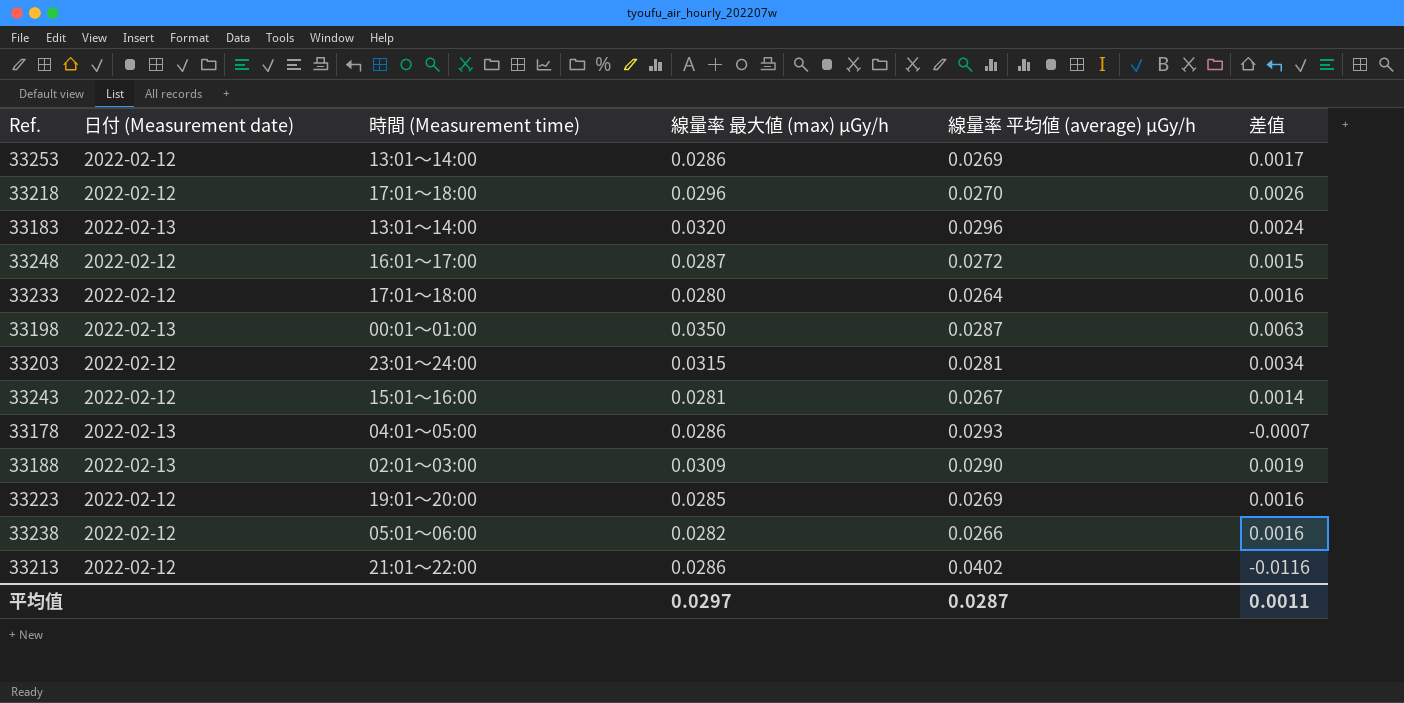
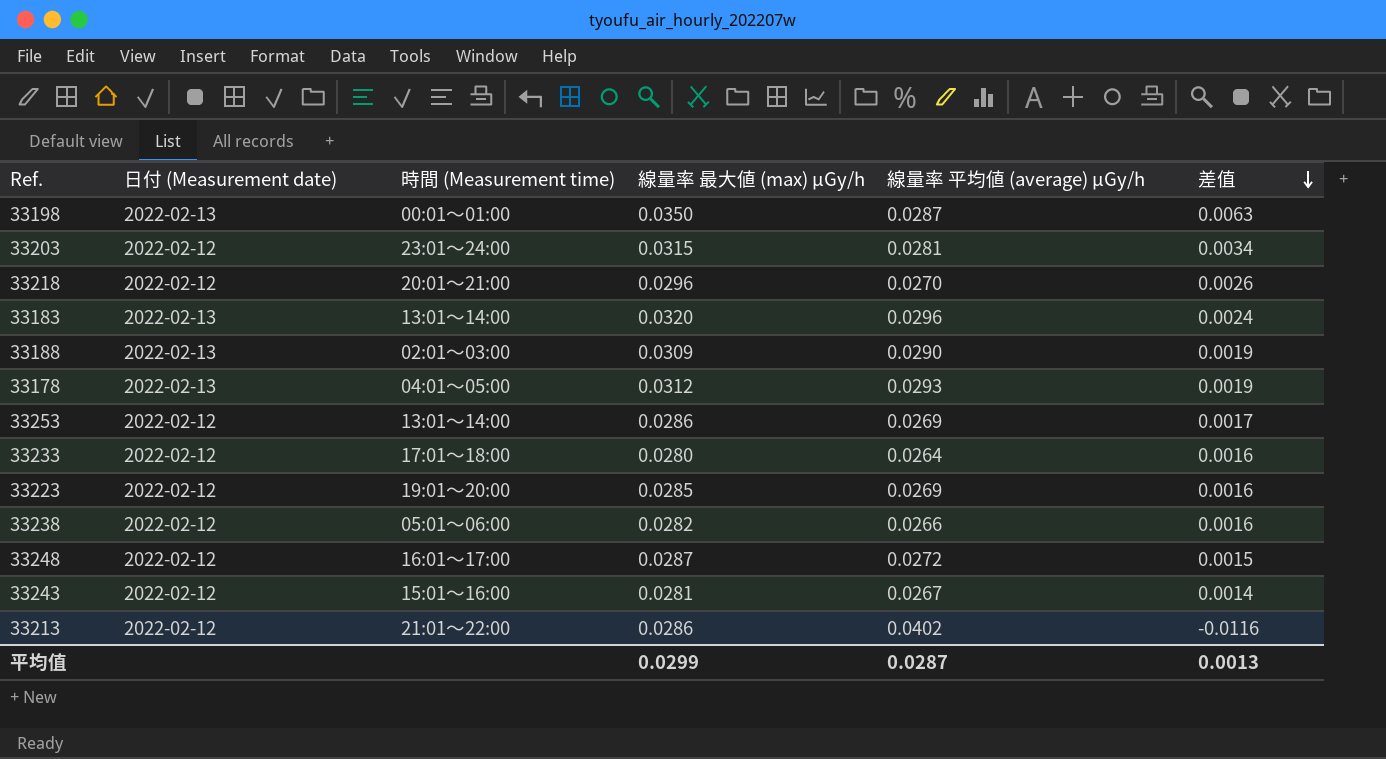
row order: none -> 差值 descending
33218 | 時間 (Measurement time): 17:01～18:00 -> 20:01～21:00
33178 | 線量率 最大値 (max) μGy/h: 0.0286 -> 0.0312
33178 | 差值: -0.0007 -> 0.0019
平均值 | 線量率 最大値 (max) μGy/h: 0.0297 -> 0.0299
平均值 | 差值: 0.0011 -> 0.0013

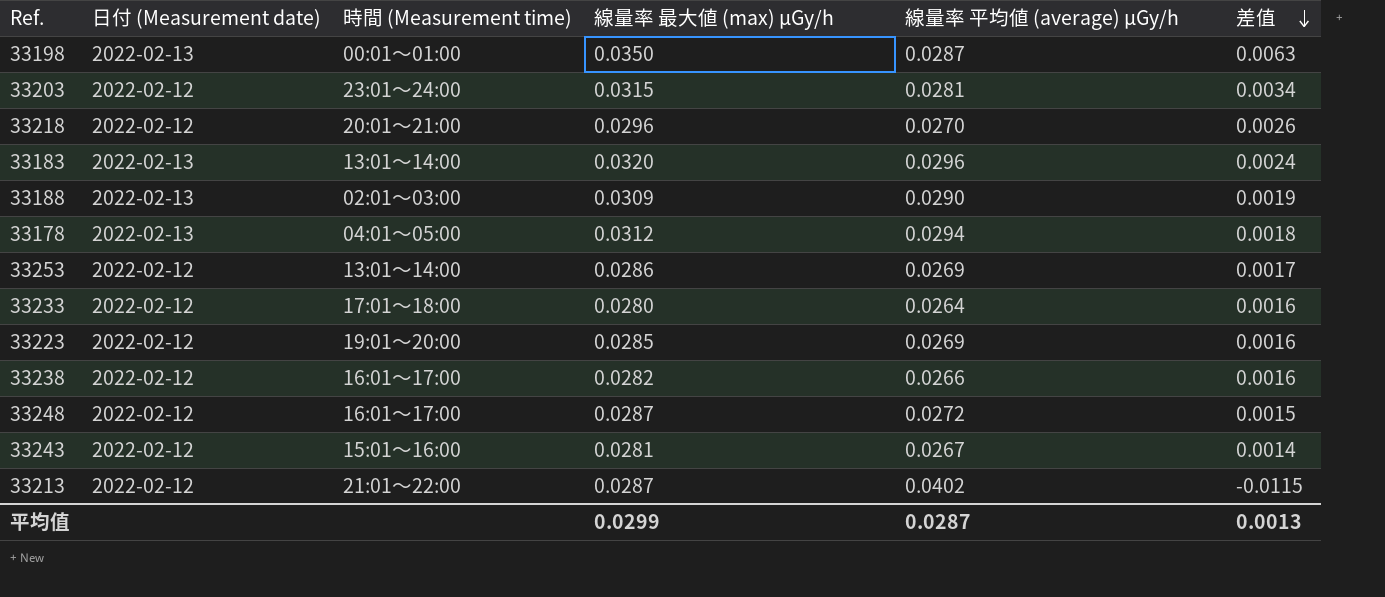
33178 | 線量率 平均値 (average) μGy/h: 0.0293 -> 0.0294
33178 | 差值: 0.0019 -> 0.0018
33238 | 時間 (Measurement time): 05:01～06:00 -> 16:01～17:00
33213 | 線量率 最大値 (max) μGy/h: 0.0286 -> 0.0287
33213 | 差值: -0.0116 -> -0.0115

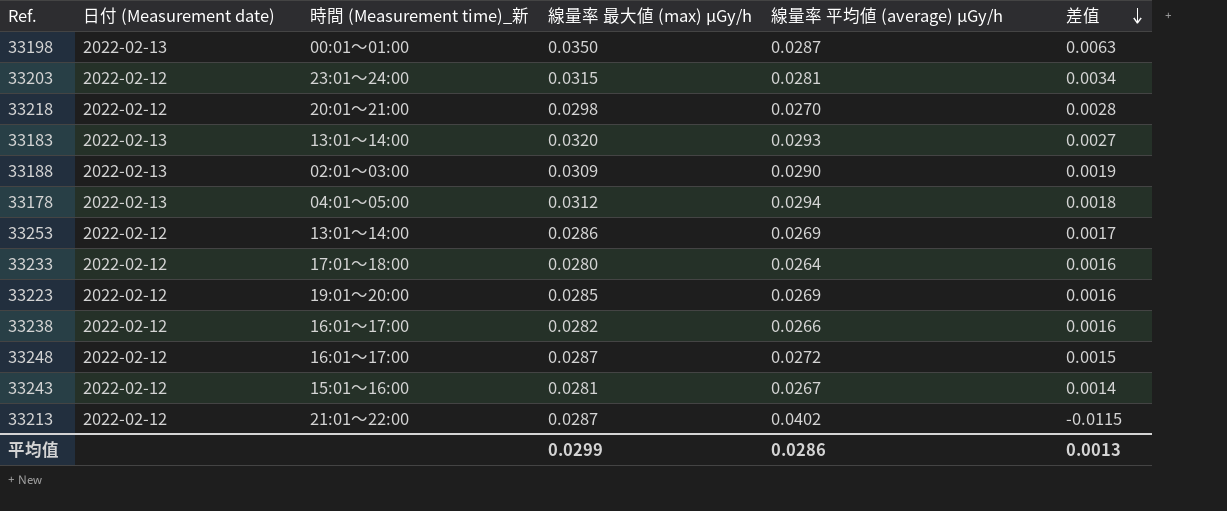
column name: 時間 (Measurement time) -> 時間 (Measurement time)_新
33218 | 線量率 最大値 (max) μGy/h: 0.0296 -> 0.0298
33218 | 差值: 0.0026 -> 0.0028
33183 | 線量率 平均値 (average) μGy/h: 0.0296 -> 0.0293
33183 | 差值: 0.0024 -> 0.0027
平均值 | 線量率 平均値 (average) μGy/h: 0.0287 -> 0.0286

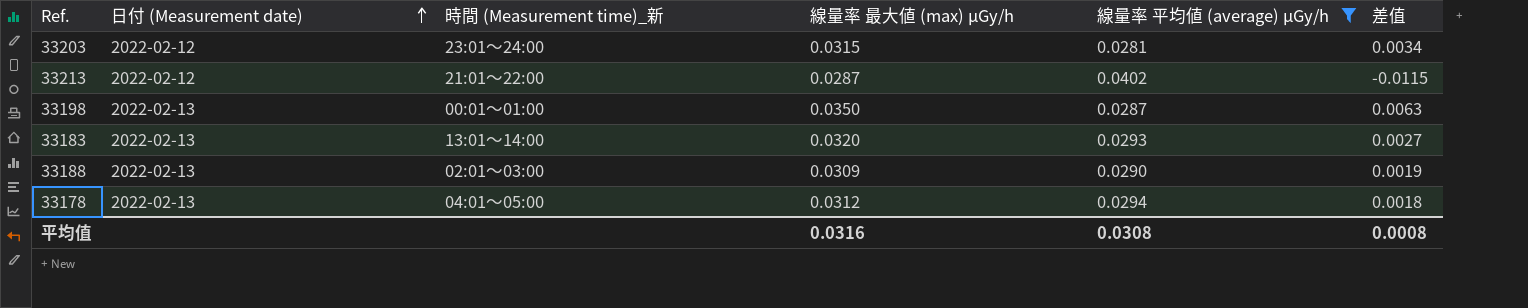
filter: none -> 線量率 平均値 (average) μGy/h >= 0.0281
row order: 差值 descending -> 日付 (Measurement date) ascending
平均值 | 線量率 最大値 (max) μGy/h: 0.0299 -> 0.0316
平均值 | 線量率 平均値 (average) μGy/h: 0.0286 -> 0.0308
平均值 | 差值: 0.0013 -> 0.0008

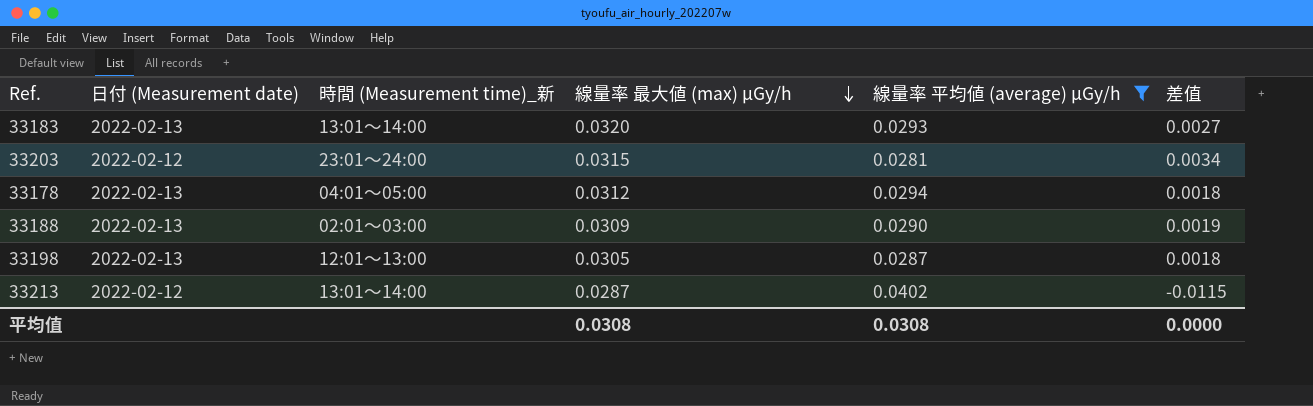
row order: 日付 (Measurement date) ascending -> 線量率 最大値 (max) μGy/h descending
33198 | 時間 (Measurement time)_新: 00:01～01:00 -> 12:01～13:00
33198 | 線量率 最大値 (max) μGy/h: 0.0350 -> 0.0305
33198 | 差值: 0.0063 -> 0.0018
33213 | 時間 (Measurement time)_新: 21:01～22:00 -> 13:01～14:00
平均值 | 線量率 最大値 (max) μGy/h: 0.0316 -> 0.0308
平均值 | 差值: 0.0008 -> 0.0000

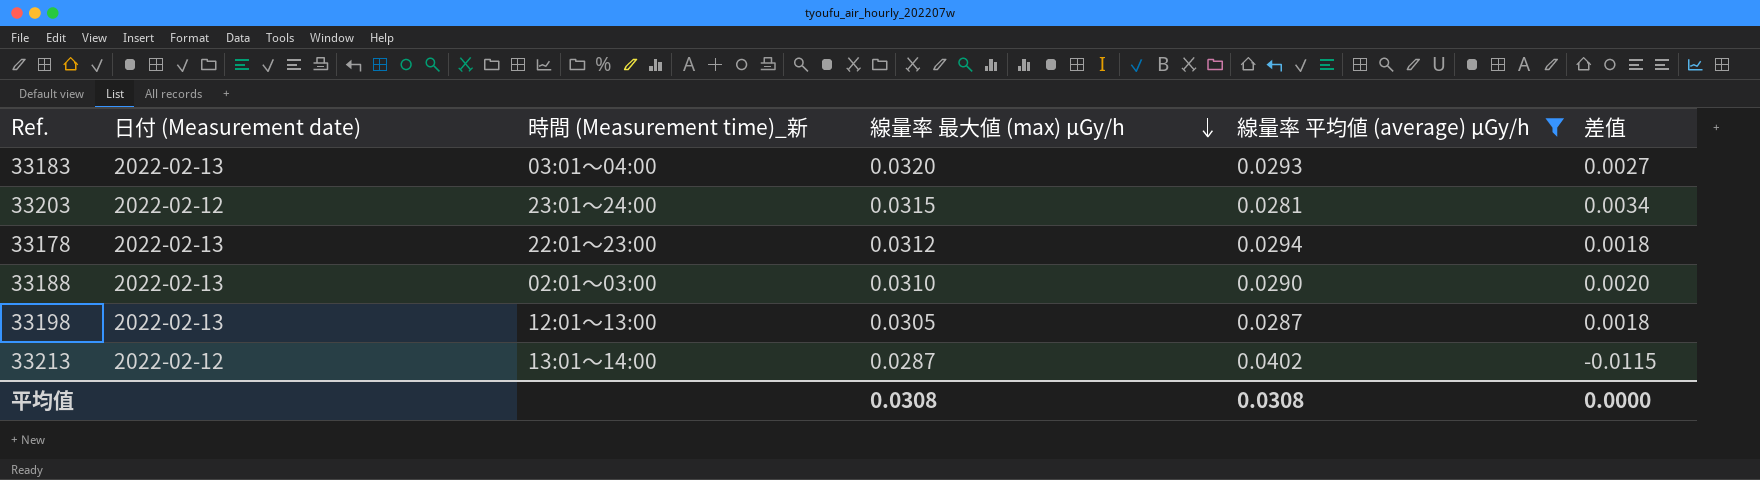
33183 | 時間 (Measurement time)_新: 13:01～14:00 -> 03:01～04:00
33178 | 時間 (Measurement time)_新: 04:01～05:00 -> 22:01～23:00
33188 | 線量率 最大値 (max) μGy/h: 0.0309 -> 0.0310
33188 | 差值: 0.0019 -> 0.0020

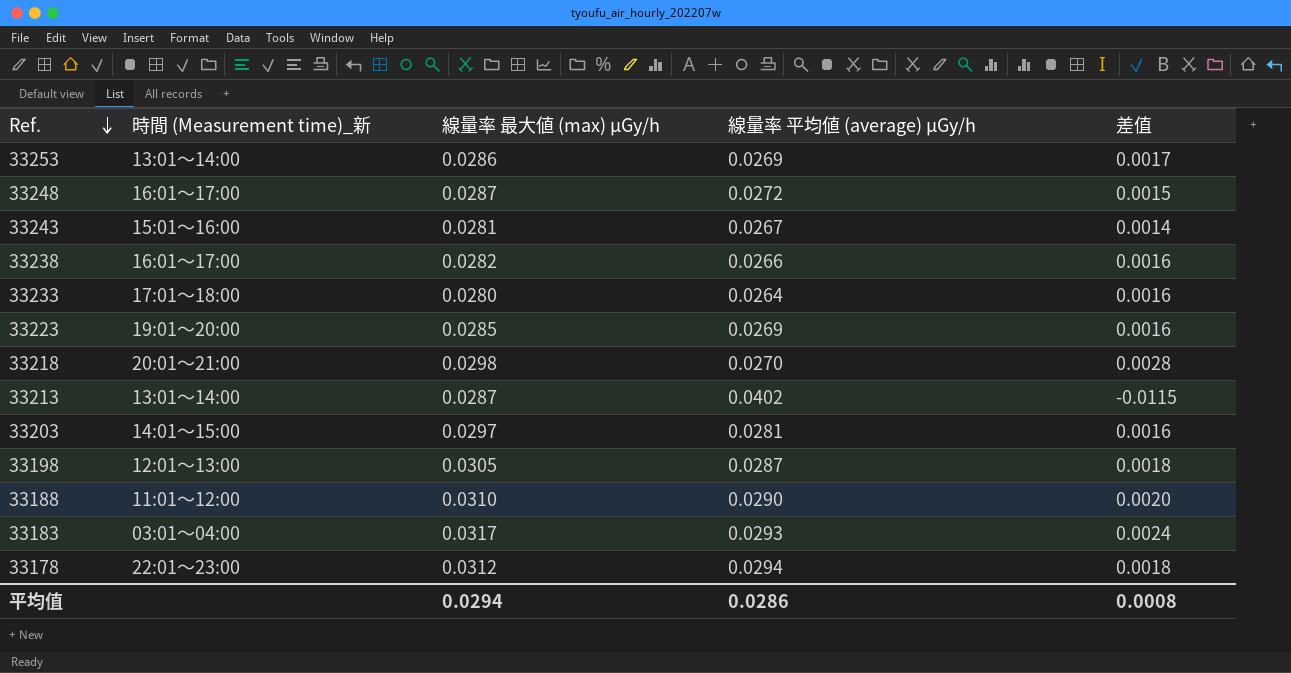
filter: 線量率 平均値 (average) μGy/h >= 0.0281 -> none
row order: 線量率 最大値 (max) μGy/h descending -> Ref. descending
column 日付 (Measurement date) | position: 2 -> none
33203 | 時間 (Measurement time)_新: 23:01～24:00 -> 14:01～15:00
33203 | 線量率 最大値 (max) μGy/h: 0.0315 -> 0.0297
33203 | 差值: 0.0034 -> 0.0016
33188 | 時間 (Measurement time)_新: 02:01～03:00 -> 11:01～12:00
33183 | 線量率 最大値 (max) μGy/h: 0.0320 -> 0.0317
33183 | 差值: 0.0027 -> 0.0024
平均值 | 線量率 最大値 (max) μGy/h: 0.0308 -> 0.0294
平均值 | 線量率 平均値 (average) μGy/h: 0.0308 -> 0.0286
平均值 | 差值: 0.0000 -> 0.0008

